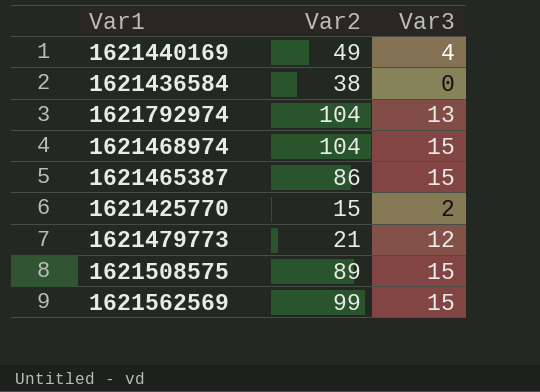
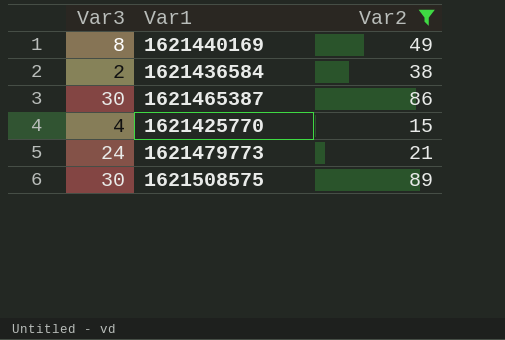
filter: none -> Var2 <= 89
column Var3 | position: 3 -> 1
1621440169 | Var3: 4 -> 8
1621436584 | Var3: 0 -> 2
1621465387 | Var3: 15 -> 30
1621425770 | Var3: 2 -> 4
1621479773 | Var3: 12 -> 24
1621508575 | Var3: 15 -> 30

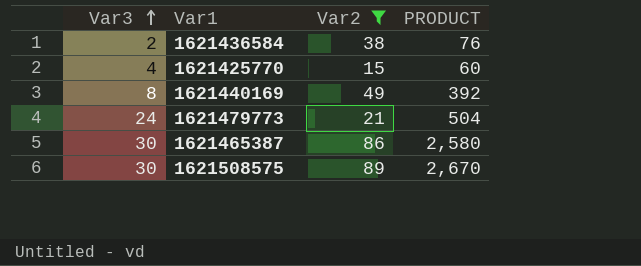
row order: none -> Var3 ascending
column PRODUCT | formula: none -> [Var3] * [Var2]

